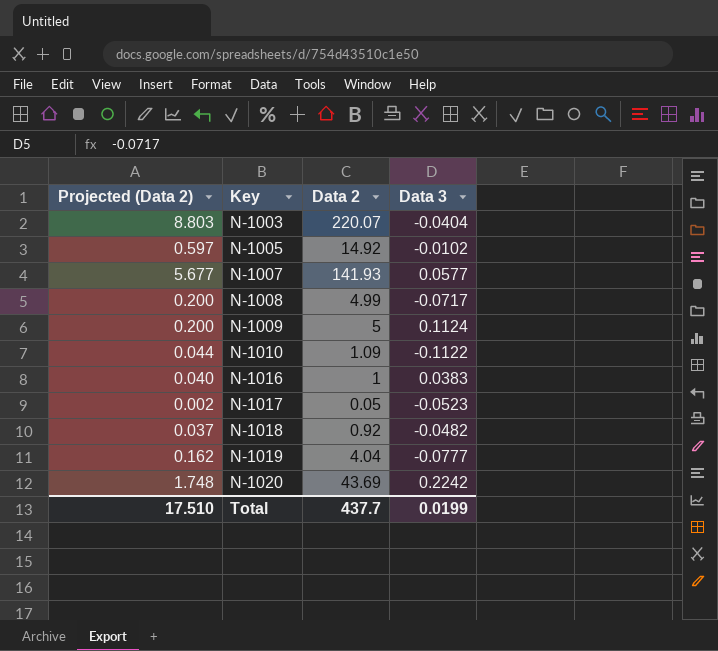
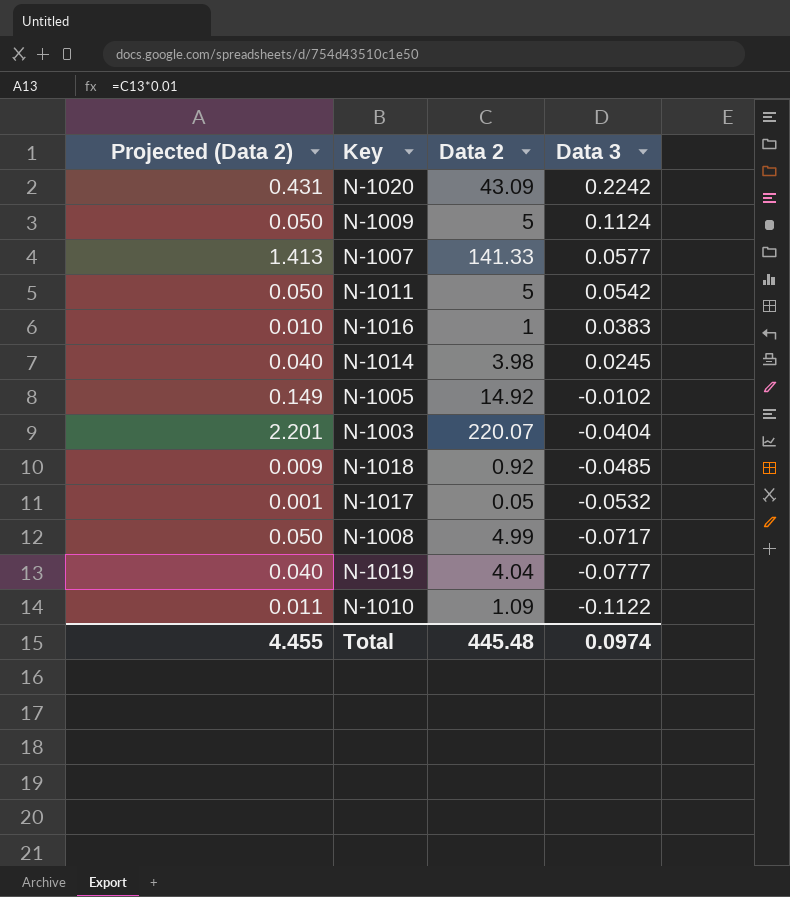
row order: Key ascending -> Data 3 descending
column Projected (Data 2) | formula: [Data 2] * 0.04 -> [Data 2] * 0.01
N-1020 | Data 2: 43.69 -> 43.09
N-1007 | Data 2: 141.93 -> 141.33
row N-1011: none -> 0.050 | 5 | 0.0542
row N-1014: none -> 0.040 | 3.98 | 0.0245
N-1018 | Data 3: -0.0482 -> -0.0485
N-1017 | Data 3: -0.0523 -> -0.0532
Total | Projected (Data 2): 17.510 -> 4.455
Total | Data 2: 437.7 -> 445.48
Total | Data 3: 0.0199 -> 0.0974

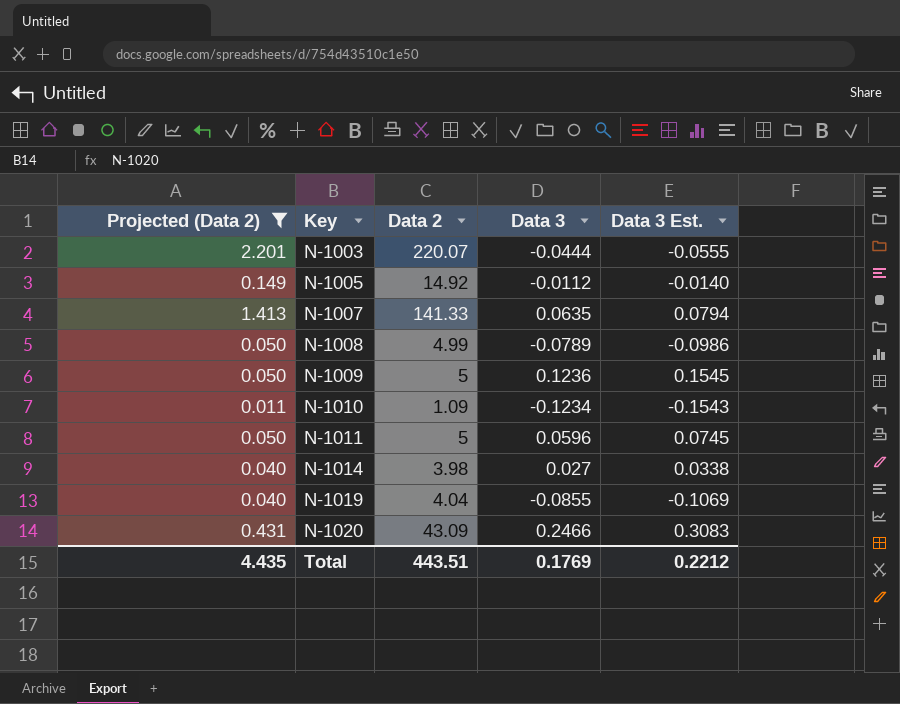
filter: none -> Projected (Data 2) >= 0.011
row order: Data 3 descending -> Key ascending
column Data 3 Est. | formula: none -> [Data 3] * 1.25
N-1003 | Data 3: -0.0404 -> -0.0444
N-1005 | Data 3: -0.0102 -> -0.0112
N-1007 | Data 3: 0.0577 -> 0.0635
N-1008 | Data 3: -0.0717 -> -0.0789
N-1009 | Data 3: 0.1124 -> 0.1236
N-1010 | Data 3: -0.1122 -> -0.1234
N-1011 | Data 3: 0.0542 -> 0.0596
N-1014 | Data 3: 0.0245 -> 0.027
N-1019 | Data 3: -0.0777 -> -0.0855
N-1020 | Data 3: 0.2242 -> 0.2466
Total | Projected (Data 2): 4.455 -> 4.435
Total | Data 2: 445.48 -> 443.51
Total | Data 3: 0.0974 -> 0.1769

